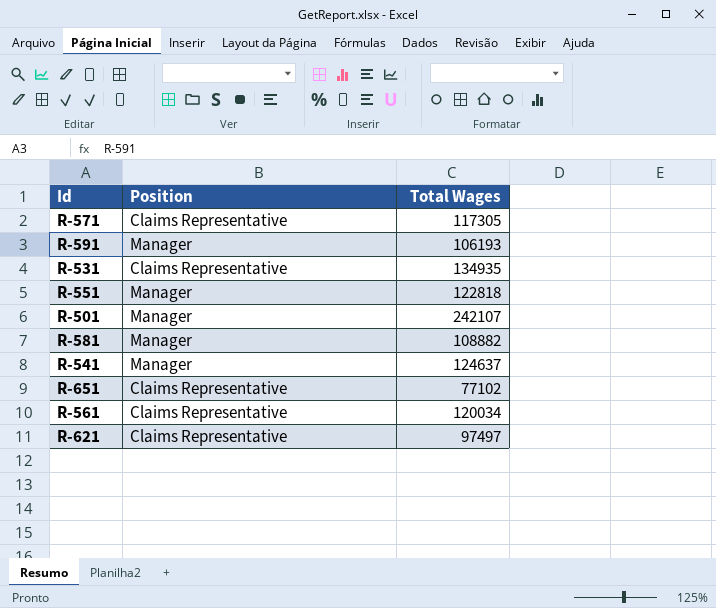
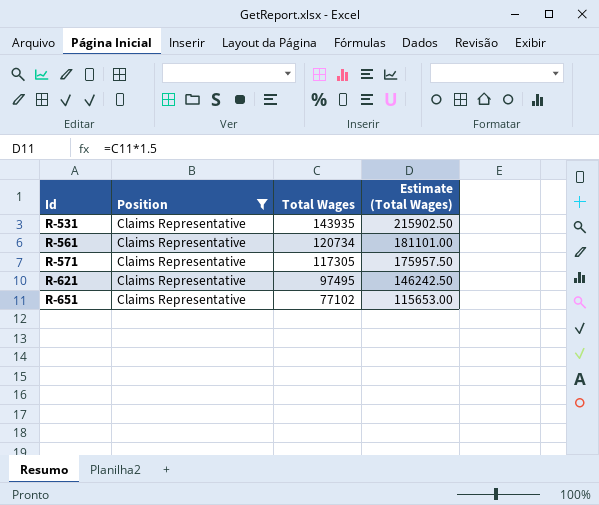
filter: none -> Position = Claims Representative
row order: none -> Id ascending
column Estimate (Total Wages) | formula: none -> [Total Wages] * 1.5
R-531 | Total Wages: 134935 -> 143935
R-561 | Total Wages: 120034 -> 120734
R-621 | Total Wages: 97497 -> 97495

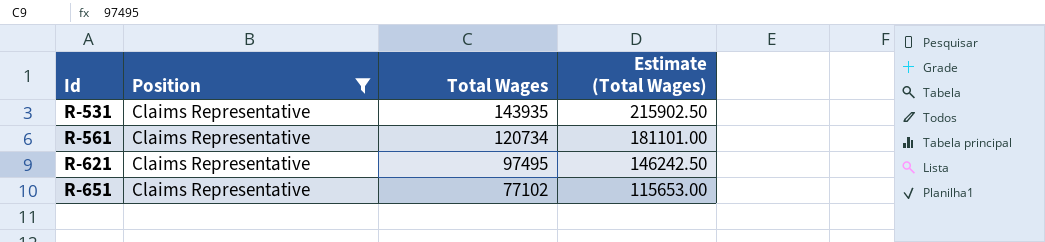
row R-571: Claims Representative | 117305 | 175957.50 -> none

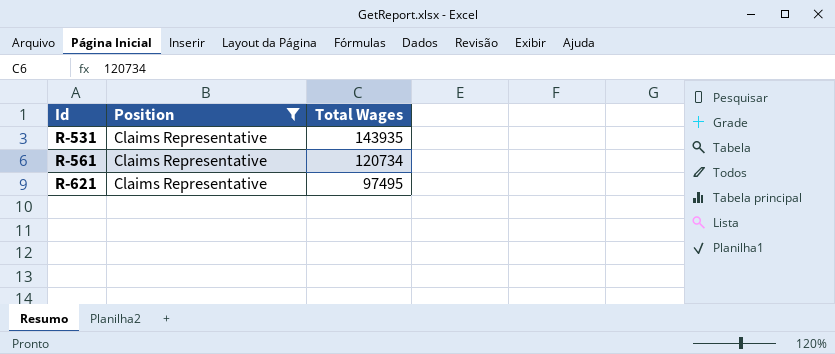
column Estimate (Total Wages) | formula: [Total Wages] * 1.5 -> none
row R-651: Claims Representative | 77102 | 115653.00 -> none

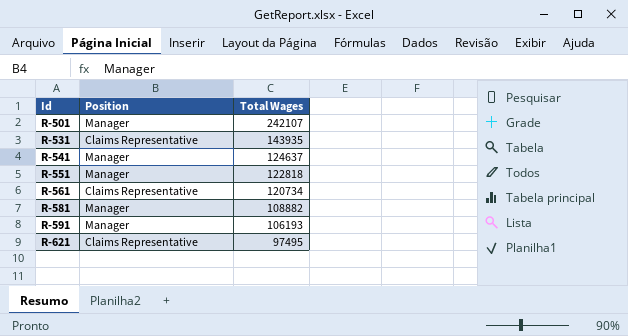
filter: Position = Claims Representative -> none

